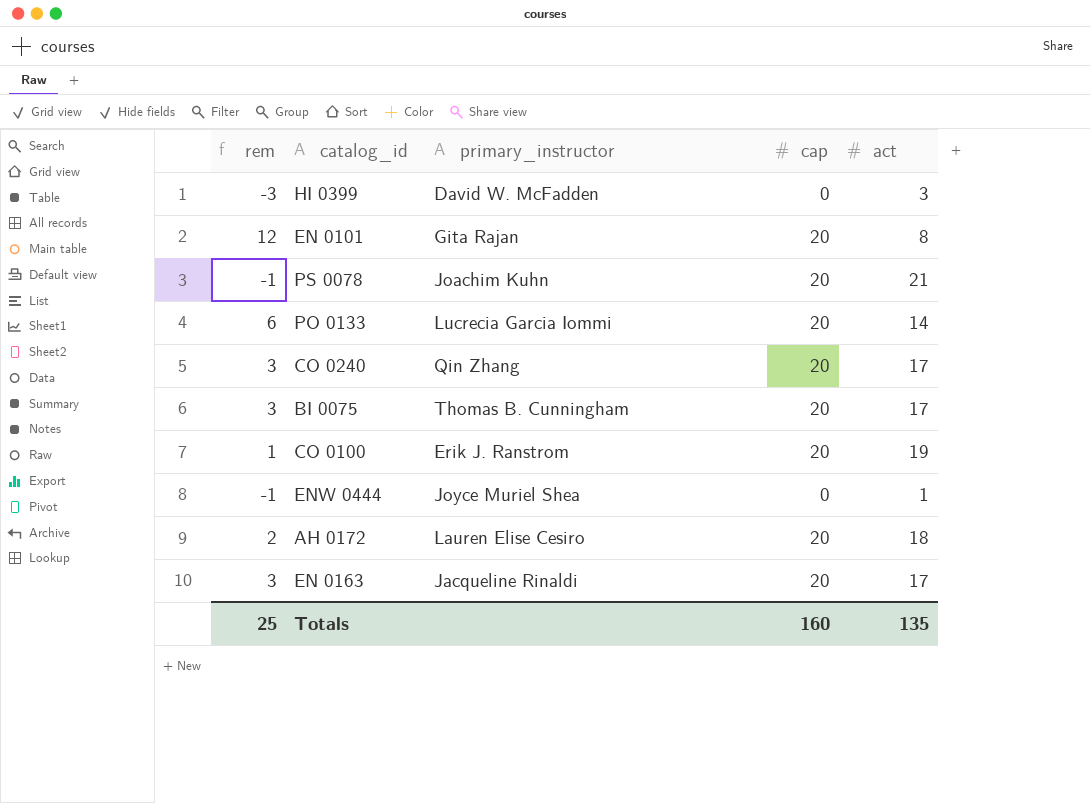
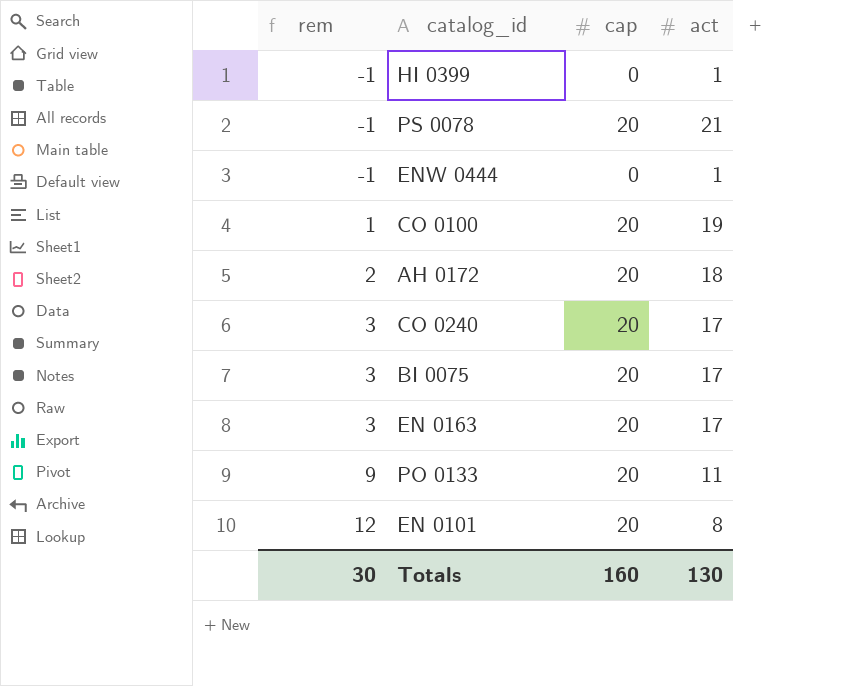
row order: none -> rem ascending
column primary_instructor | position: 3 -> none
HI 0399 | rem: -3 -> -1
HI 0399 | act: 3 -> 1
PO 0133 | rem: 6 -> 9
PO 0133 | act: 14 -> 11
Totals | rem: 25 -> 30
Totals | act: 135 -> 130

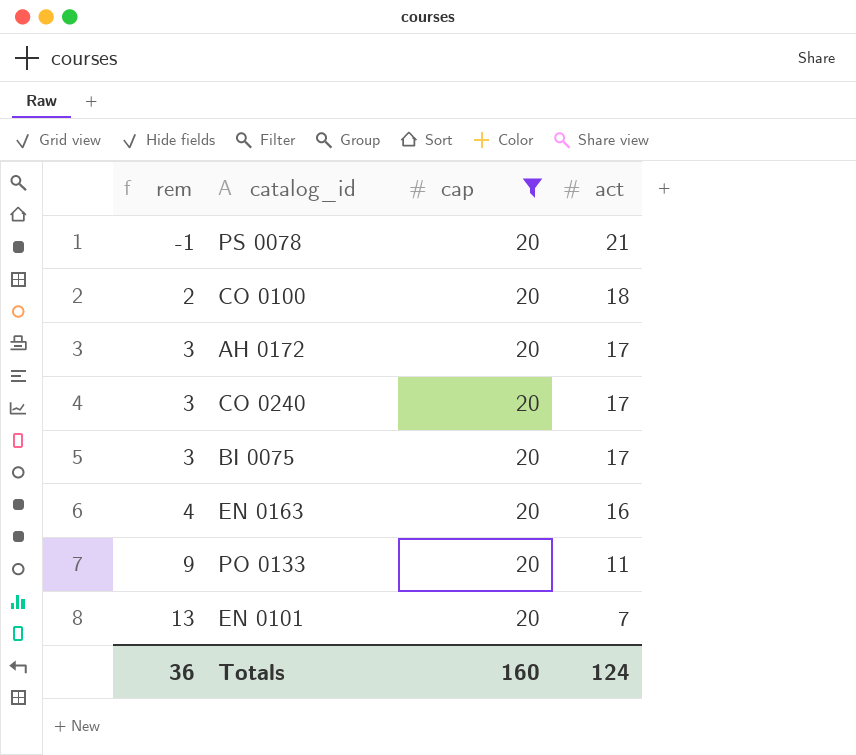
filter: none -> cap = 20
CO 0100 | rem: 1 -> 2
CO 0100 | act: 19 -> 18
AH 0172 | rem: 2 -> 3
AH 0172 | act: 18 -> 17
EN 0163 | rem: 3 -> 4
EN 0163 | act: 17 -> 16
EN 0101 | rem: 12 -> 13
EN 0101 | act: 8 -> 7
Totals | rem: 30 -> 36
Totals | act: 130 -> 124

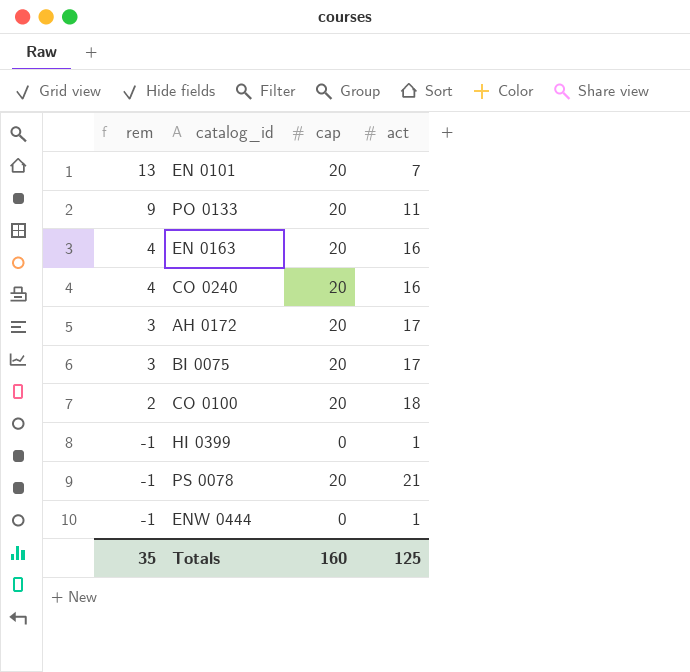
filter: cap = 20 -> none
row order: rem ascending -> rem descending
CO 0240 | rem: 3 -> 4
CO 0240 | act: 17 -> 16
Totals | rem: 36 -> 35
Totals | act: 124 -> 125

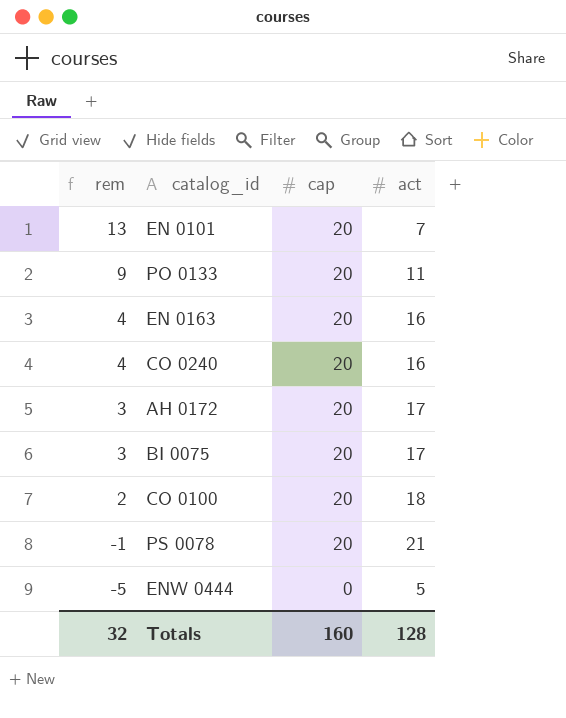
row HI 0399: -1 | 0 | 1 -> none
ENW 0444 | rem: -1 -> -5
ENW 0444 | act: 1 -> 5
Totals | rem: 35 -> 32
Totals | act: 125 -> 128

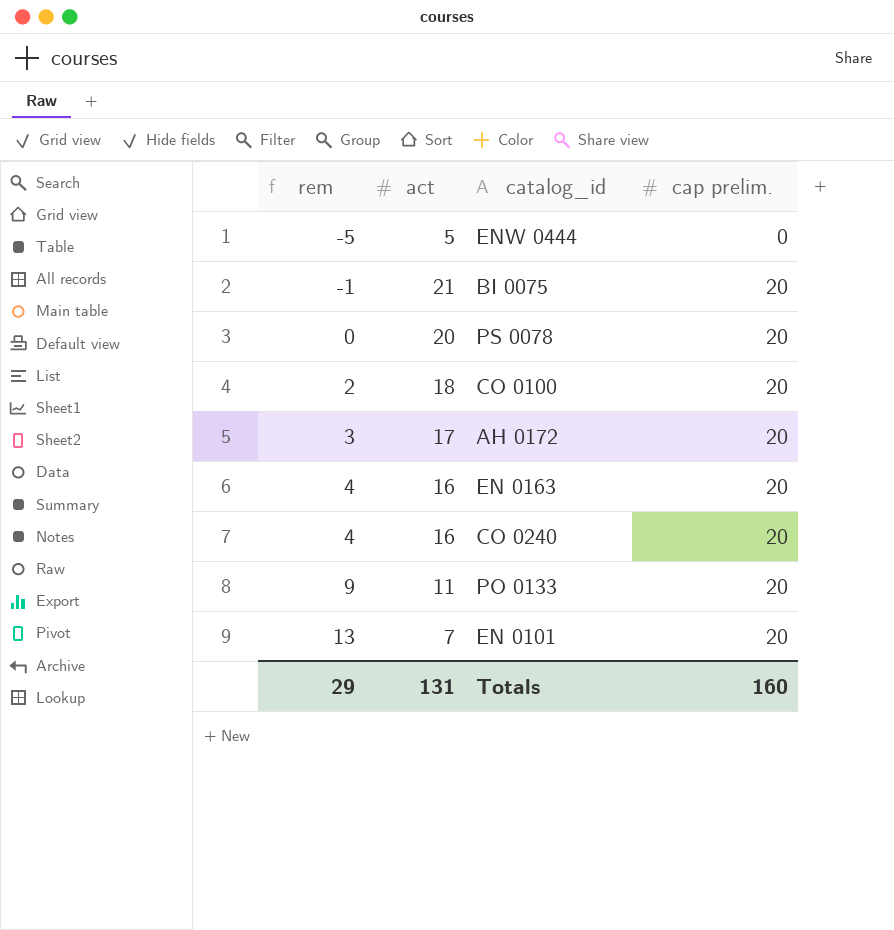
row order: rem descending -> rem ascending
column act | position: 4 -> 2
column name: cap -> cap prelim.
BI 0075 | rem: 3 -> -1
BI 0075 | act: 17 -> 21
PS 0078 | rem: -1 -> 0
PS 0078 | act: 21 -> 20
Totals | rem: 32 -> 29
Totals | act: 128 -> 131

